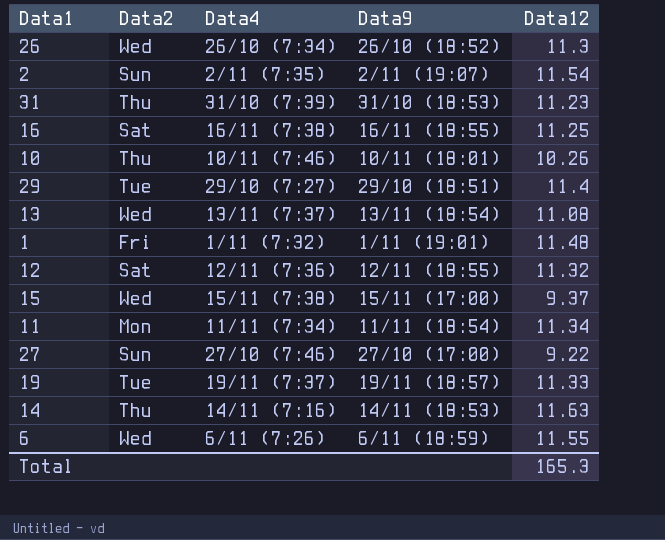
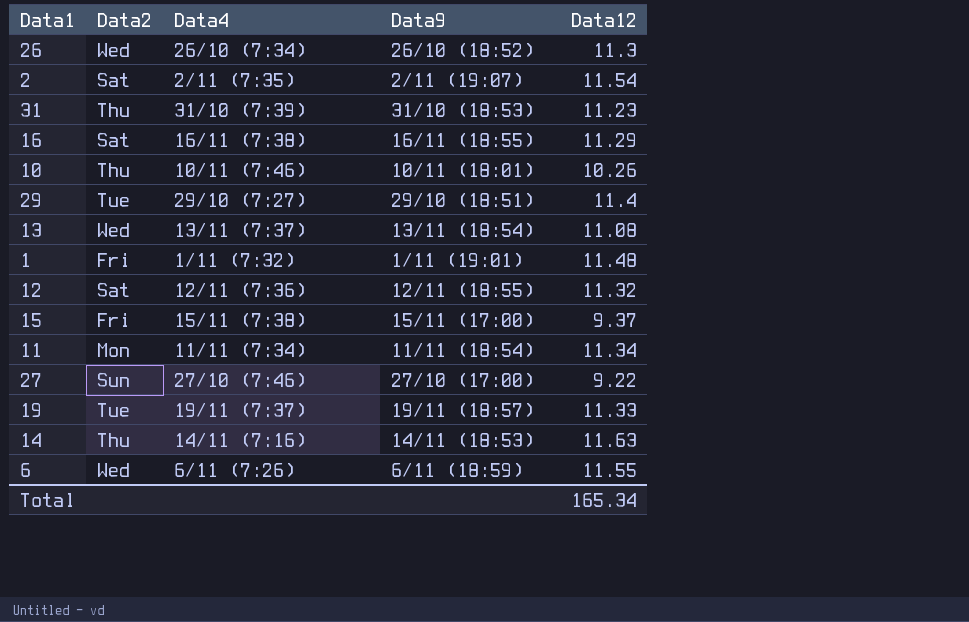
2 | Data2: Sun -> Sat
16 | Data12: 11.25 -> 11.29
15 | Data2: Wed -> Fri
Total | Data12: 165.3 -> 165.34

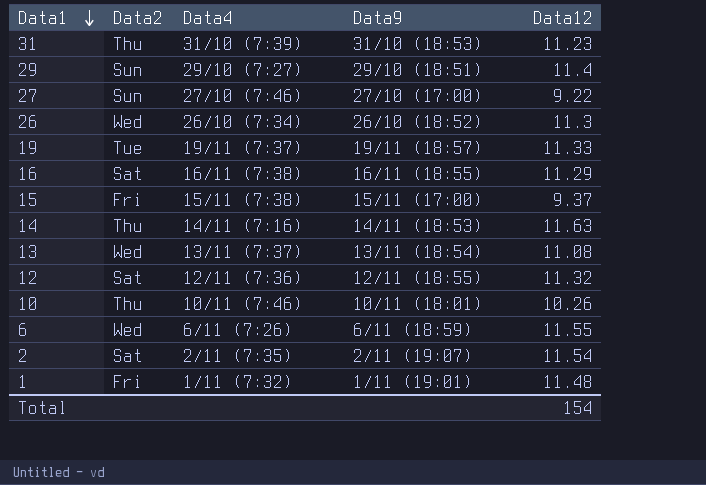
row order: none -> Data1 descending
row 11: Mon | 11/11 (7:34) | 11/11 (18:54) | 11.34 -> none
29 | Data2: Tue -> Sun
Total | Data12: 165.34 -> 154

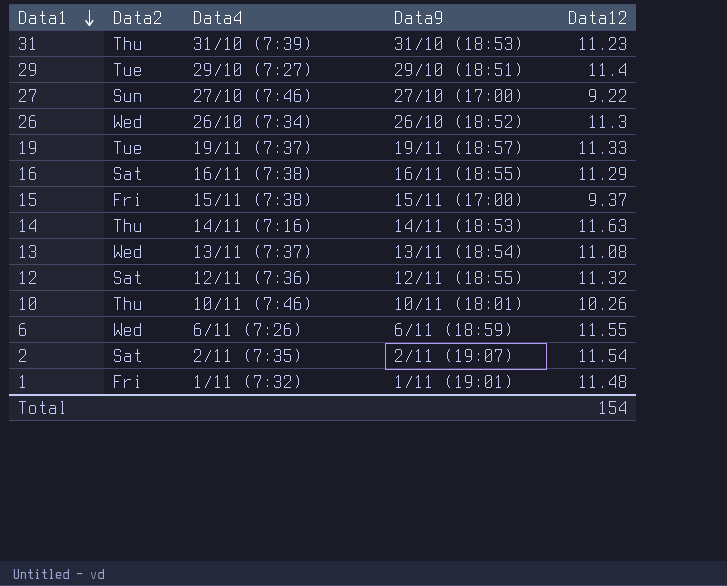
29 | Data2: Sun -> Tue

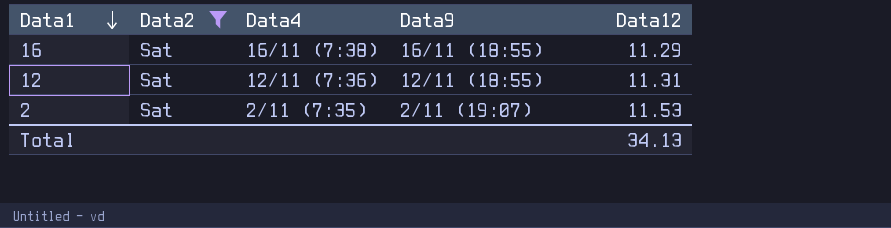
filter: none -> Data2 = Sat
12 | Data12: 11.32 -> 11.31
2 | Data12: 11.54 -> 11.53
Total | Data12: 154 -> 34.13

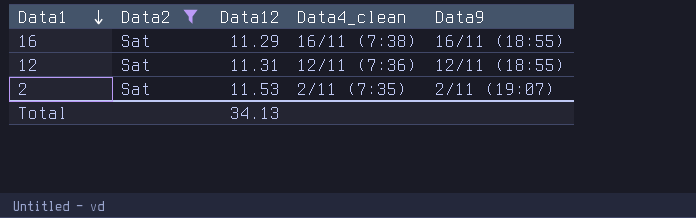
column Data12 | position: 5 -> 3
column name: Data4 -> Data4_clean

